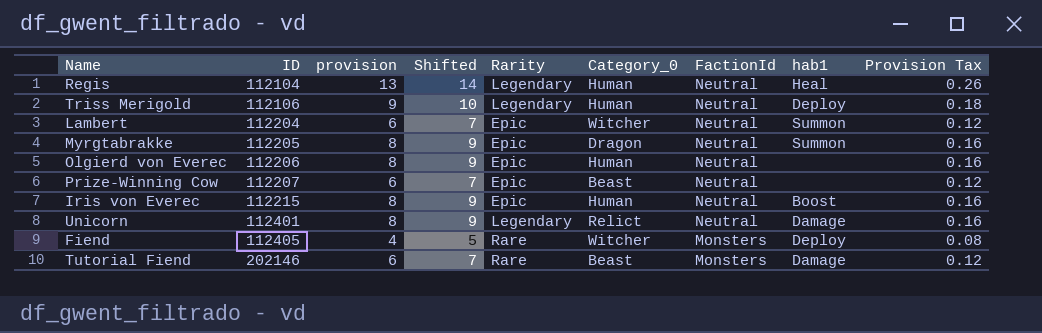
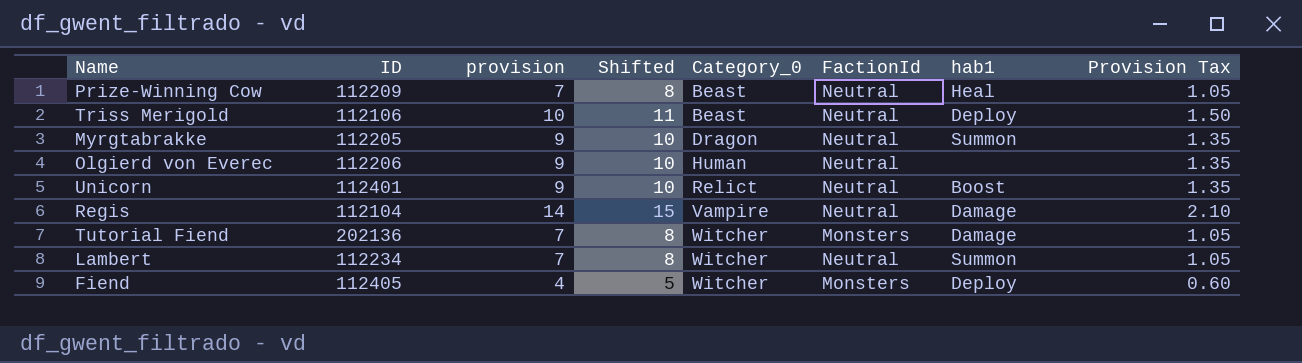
row order: ID ascending -> Category_0 ascending
column Rarity | position: 5 -> none
column Provision Tax | formula: [provision] * 0.02 -> [provision] * 0.15
row Iris von Everec: 112215 | 8 | 9 | Epic | Human | Neutral | Boost | 0.16 -> none
Prize-Winning Cow | ID: 112207 -> 112209
Prize-Winning Cow | provision: 6 -> 7
Prize-Winning Cow | Shifted: 7 -> 8
Prize-Winning Cow | hab1: none -> Heal
Triss Merigold | provision: 9 -> 10
Triss Merigold | Shifted: 10 -> 11
Triss Merigold | Category_0: Human -> Beast
Myrgtabrakke | provision: 8 -> 9
Myrgtabrakke | Shifted: 9 -> 10
Olgierd von Everec | provision: 8 -> 9
Olgierd von Everec | Shifted: 9 -> 10
Unicorn | provision: 8 -> 9
Unicorn | Shifted: 9 -> 10
Unicorn | hab1: Damage -> Boost
Regis | provision: 13 -> 14
Regis | Shifted: 14 -> 15
Regis | Category_0: Human -> Vampire
Regis | hab1: Heal -> Damage
Tutorial Fiend | ID: 202146 -> 202136
Tutorial Fiend | provision: 6 -> 7
Tutorial Fiend | Shifted: 7 -> 8
Tutorial Fiend | Category_0: Beast -> Witcher
Lambert | ID: 112204 -> 112234
Lambert | provision: 6 -> 7
Lambert | Shifted: 7 -> 8

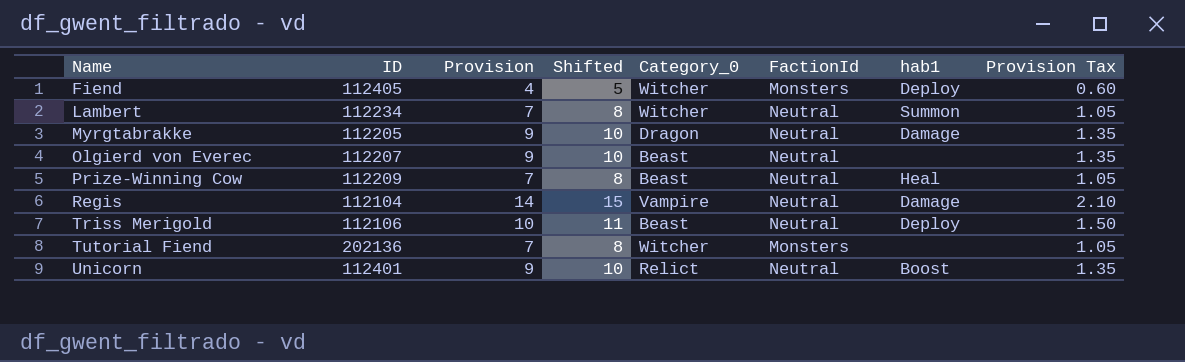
row order: Category_0 ascending -> Name ascending
column name: provision -> Provision
Myrgtabrakke | hab1: Summon -> Damage
Olgierd von Everec | ID: 112206 -> 112207
Olgierd von Everec | Category_0: Human -> Beast
Tutorial Fiend | hab1: Damage -> none

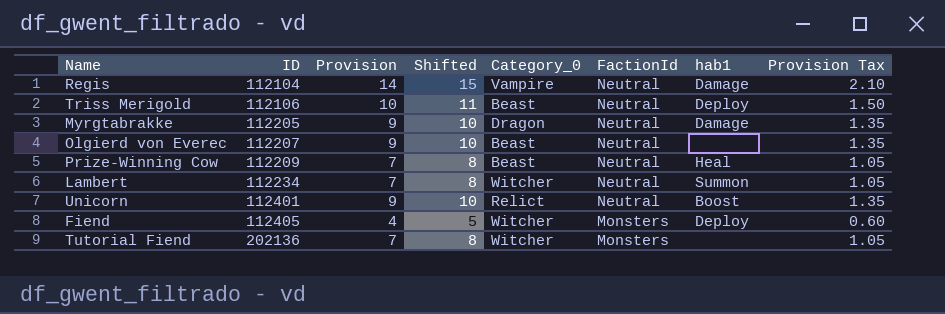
row order: Name ascending -> ID ascending

